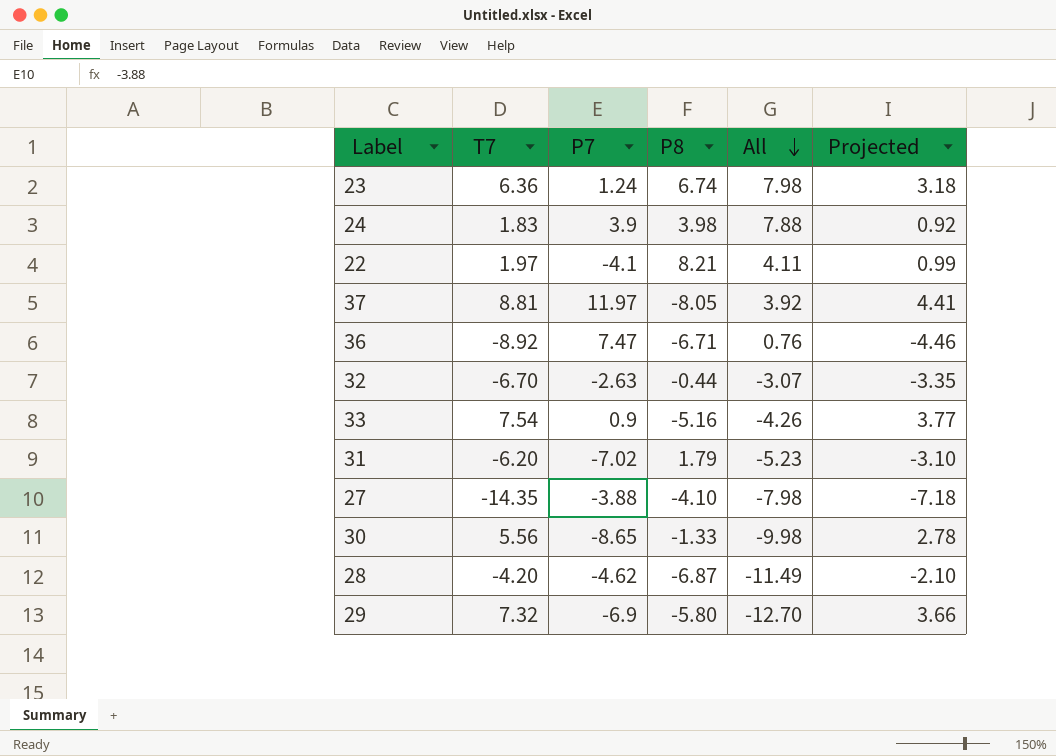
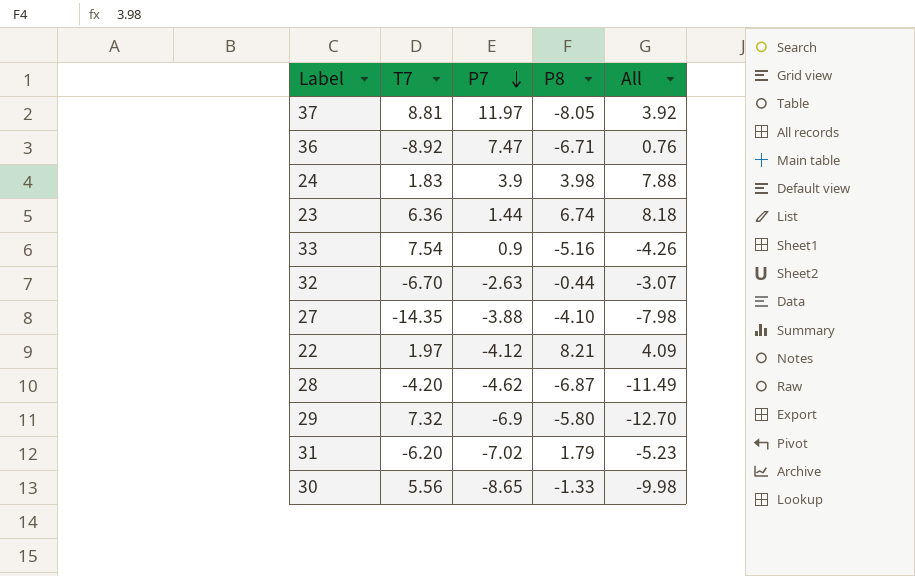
row order: All descending -> P7 descending
column Projected | formula: [T7] * 0.5 -> none
23 | P7: 1.24 -> 1.44
23 | All: 7.98 -> 8.18
22 | P7: -4.1 -> -4.12
22 | All: 4.11 -> 4.09

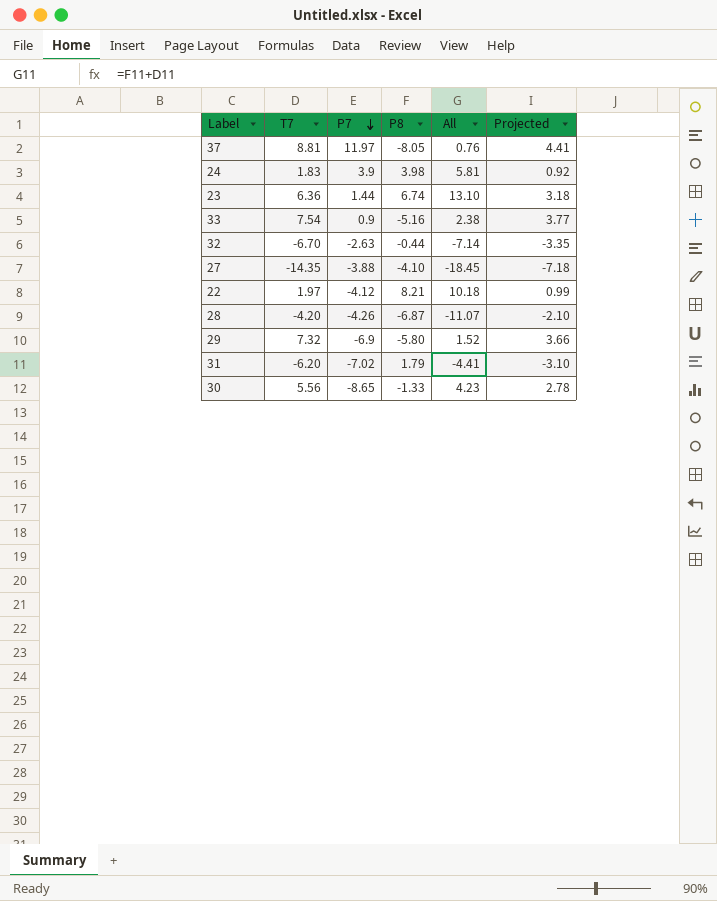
column All | formula: [P7] + [P8] -> [T7] + [P8]
column Projected | formula: none -> [T7] * 0.5
row 36: -8.92 | 7.47 | -6.71 | 0.76 -> none
28 | P7: -4.62 -> -4.26

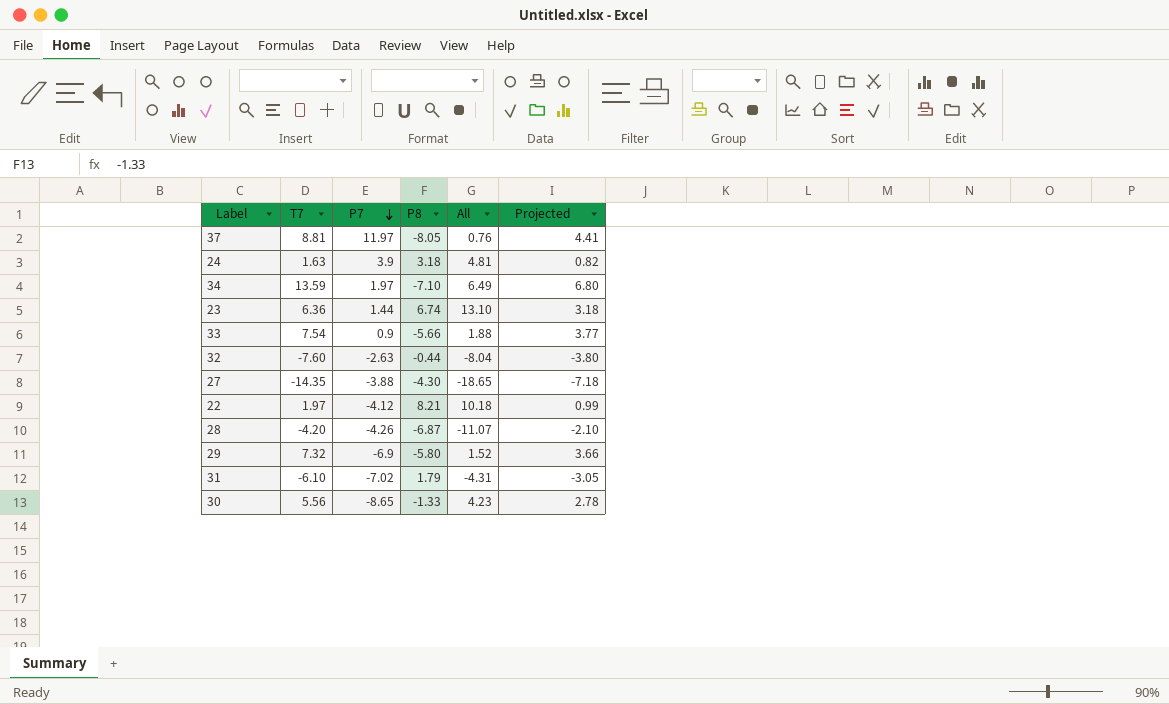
24 | T7: 1.83 -> 1.63
24 | P8: 3.98 -> 3.18
24 | All: 5.81 -> 4.81
24 | Projected: 0.92 -> 0.82
row 34: none -> 13.59 | 1.97 | -7.10 | 6.49 | 6.80
33 | P8: -5.16 -> -5.66
33 | All: 2.38 -> 1.88
32 | T7: -6.70 -> -7.60
32 | All: -7.14 -> -8.04
32 | Projected: -3.35 -> -3.80
27 | P8: -4.10 -> -4.30
27 | All: -18.45 -> -18.65
31 | T7: -6.20 -> -6.10
31 | All: -4.41 -> -4.31
31 | Projected: -3.10 -> -3.05

